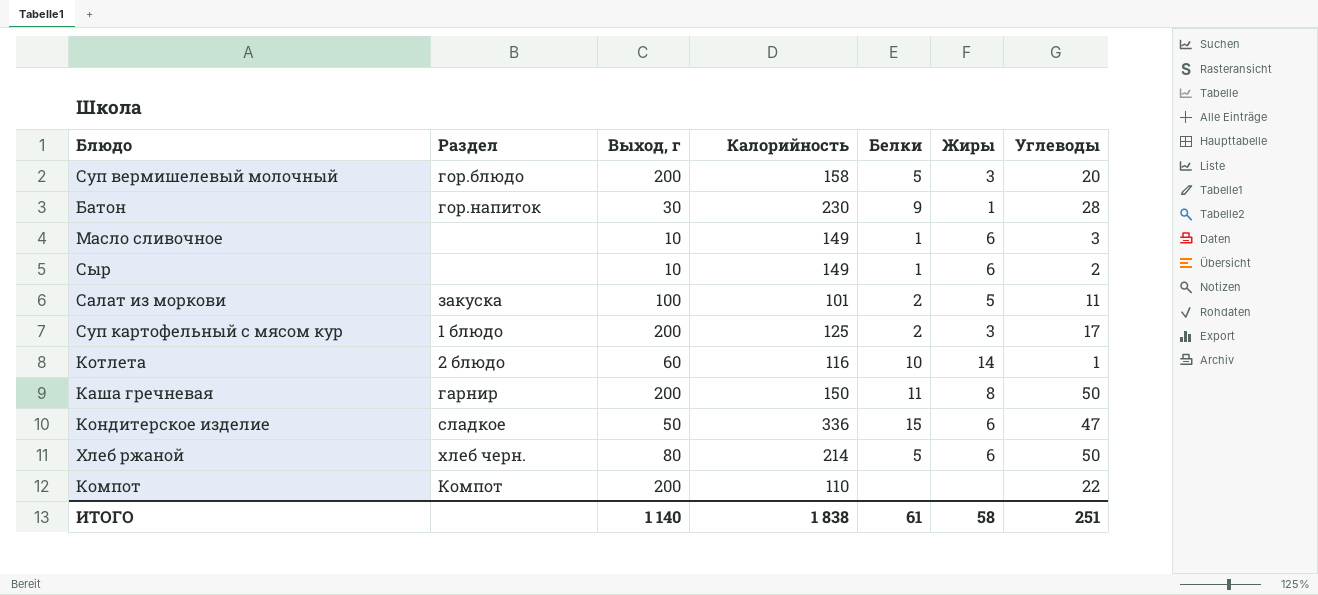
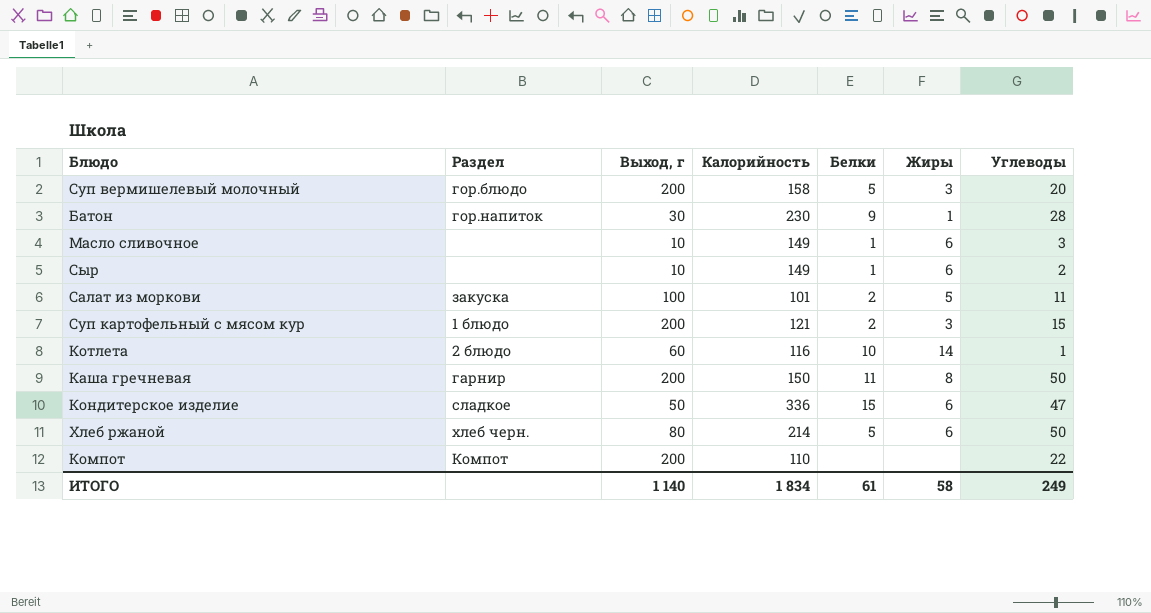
Суп картофельный с мясом кур | Калорийность: 125 -> 121
Суп картофельный с мясом кур | Углеводы: 17 -> 15
ИТОГО | Калорийность: 1 838 -> 1 834
ИТОГО | Углеводы: 251 -> 249

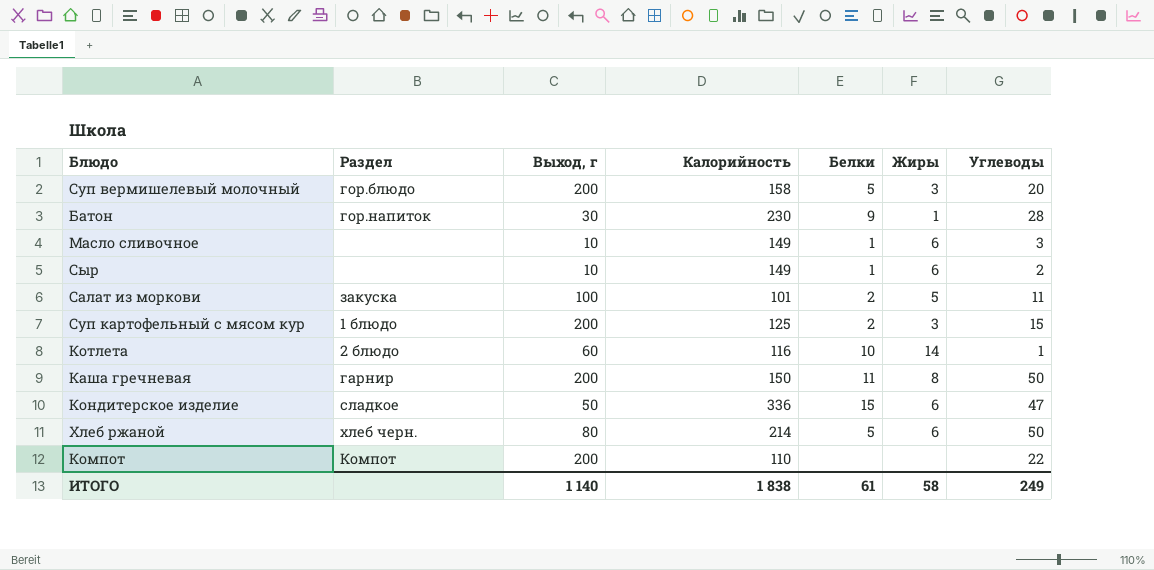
Суп картофельный с мясом кур | Калорийность: 121 -> 125
ИТОГО | Калорийность: 1 834 -> 1 838

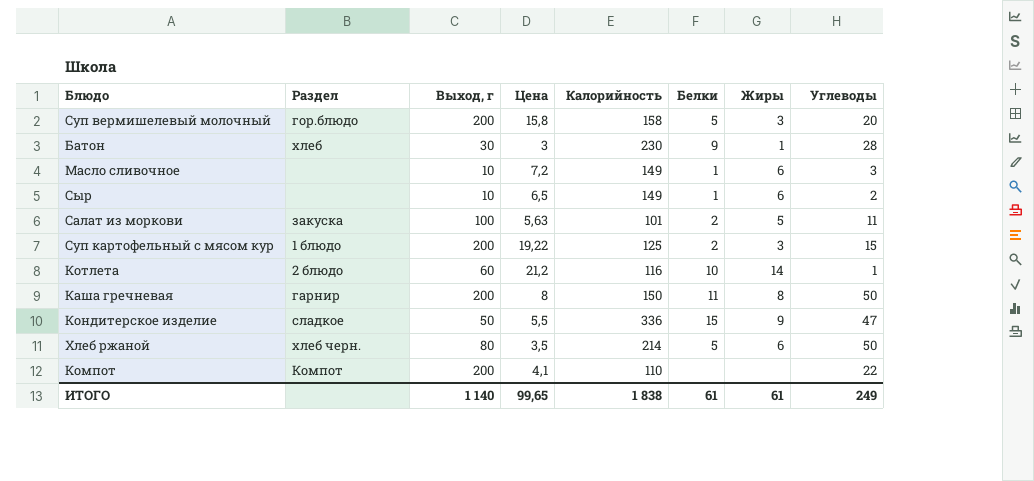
column Цена | position: none -> 4
Батон | Раздел: гор.напиток -> хлеб
Кондитерское изделие | Жиры: 6 -> 9
ИТОГО | Жиры: 58 -> 61

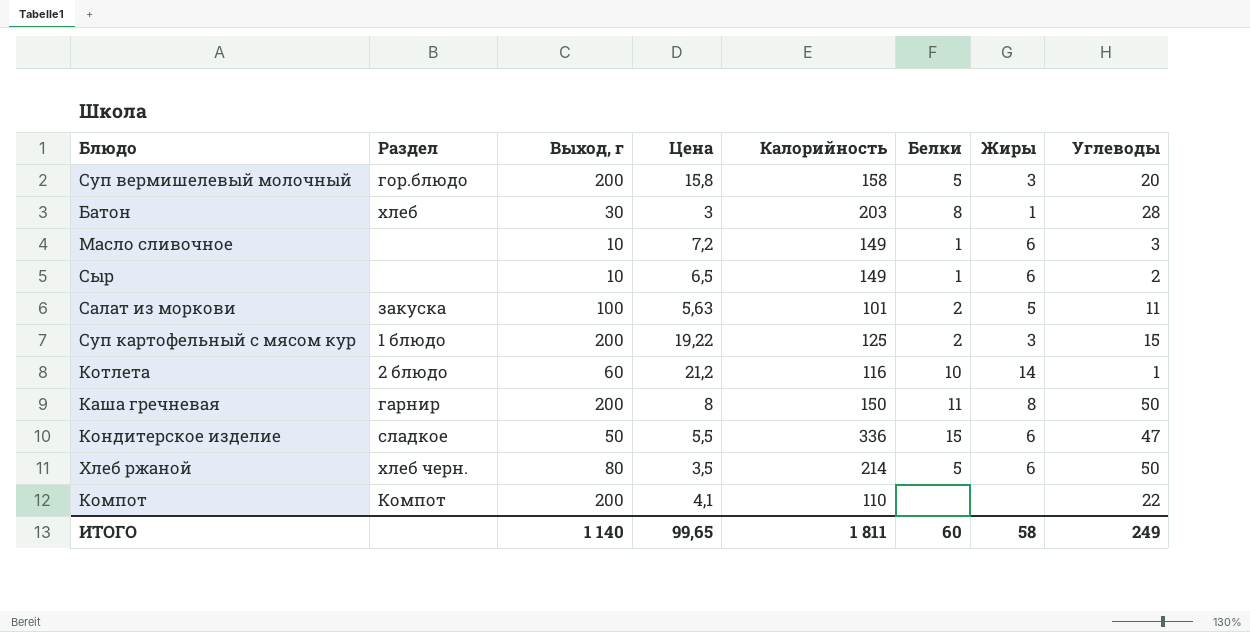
Батон | Калорийность: 230 -> 203
Батон | Белки: 9 -> 8
Кондитерское изделие | Жиры: 9 -> 6
ИТОГО | Калорийность: 1 838 -> 1 811
ИТОГО | Белки: 61 -> 60
ИТОГО | Жиры: 61 -> 58

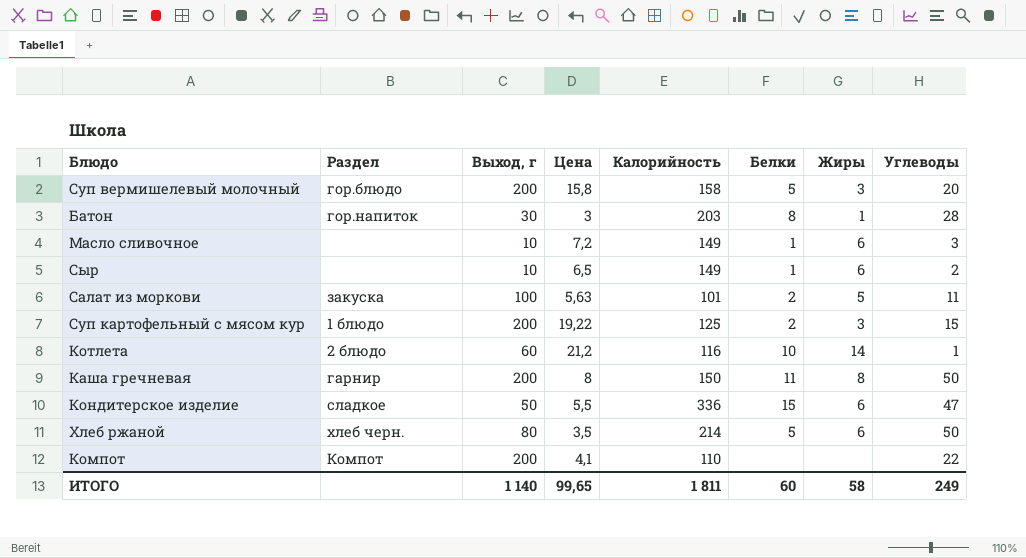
Батон | Раздел: хлеб -> гор.напиток

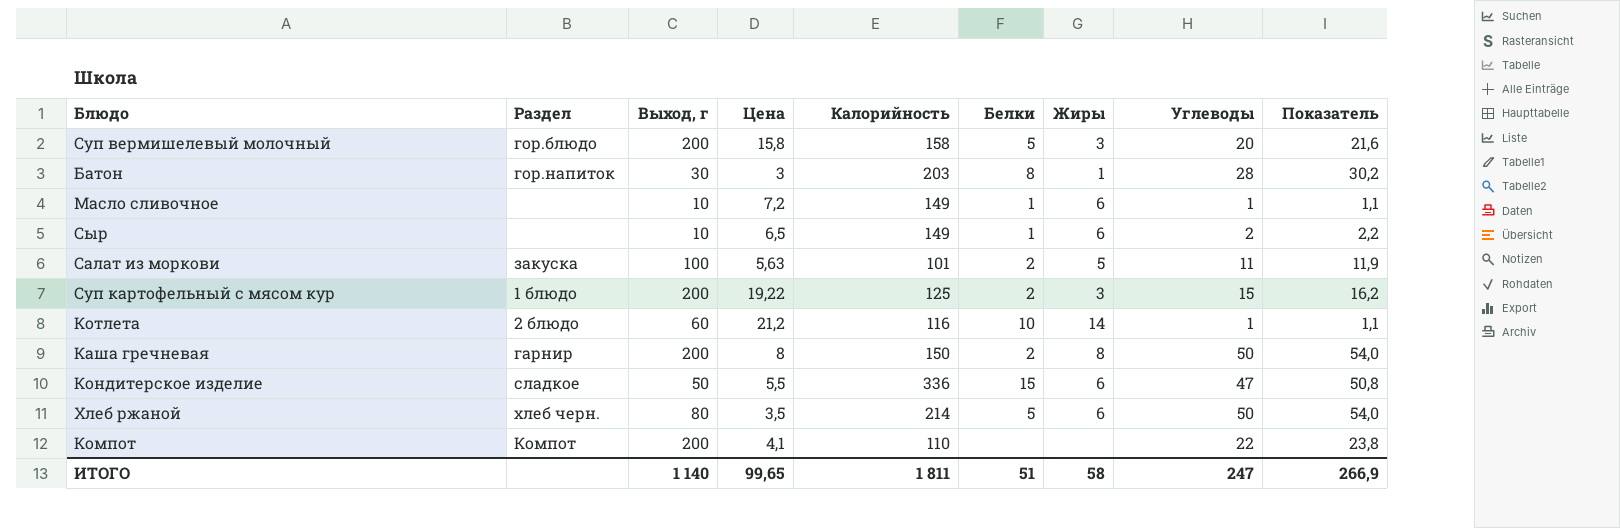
column Показатель | formula: none -> [Углеводы] * 1,08
Масло сливочное | Углеводы: 3 -> 1
Каша гречневая | Белки: 11 -> 2
ИТОГО | Белки: 60 -> 51
ИТОГО | Углеводы: 249 -> 247

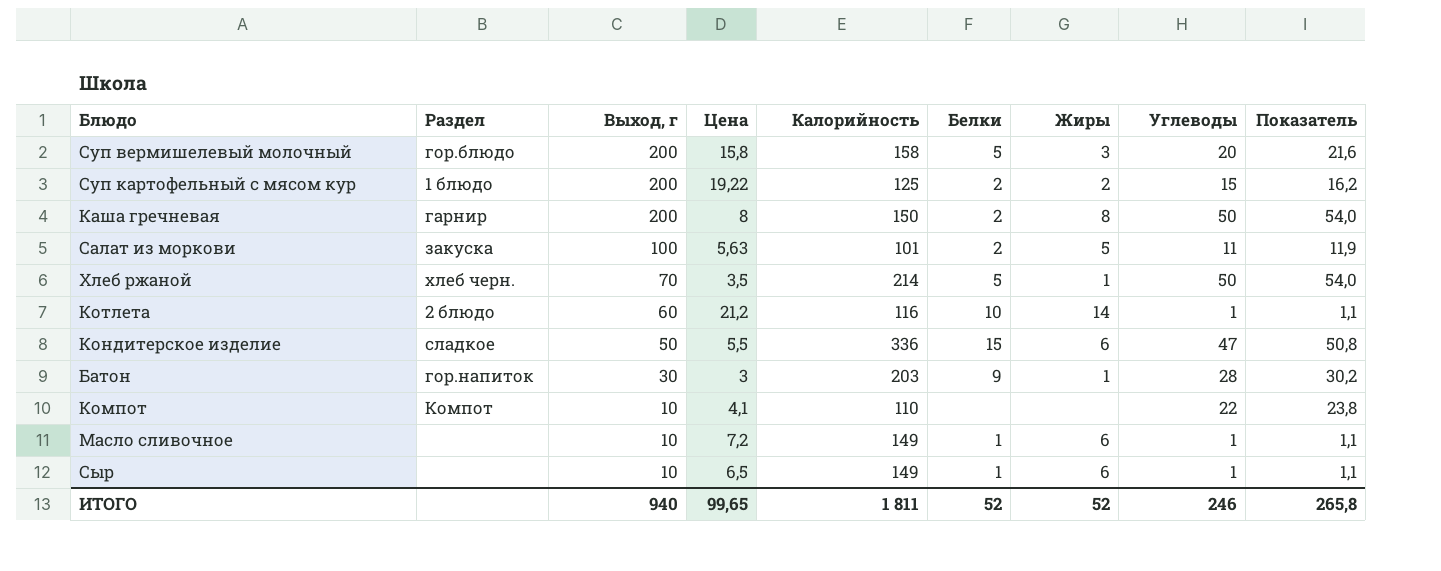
row order: none -> Выход, г descending
Суп картофельный с мясом кур | Жиры: 3 -> 2
Хлеб ржаной | Выход, г: 80 -> 70
Хлеб ржаной | Жиры: 6 -> 1
Батон | Белки: 8 -> 9
Компот | Выход, г: 200 -> 10
Сыр | Углеводы: 2 -> 1
Сыр | Показатель: 2,2 -> 1,1
ИТОГО | Выход, г: 1 140 -> 940
ИТОГО | Белки: 51 -> 52
ИТОГО | Жиры: 58 -> 52
ИТОГО | Углеводы: 247 -> 246
ИТОГО | Показатель: 266,9 -> 265,8

